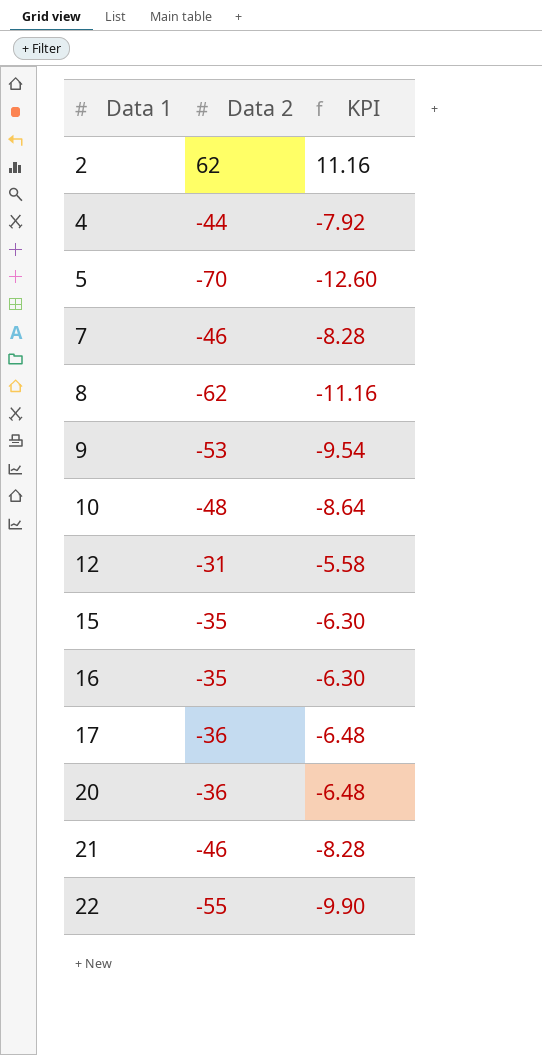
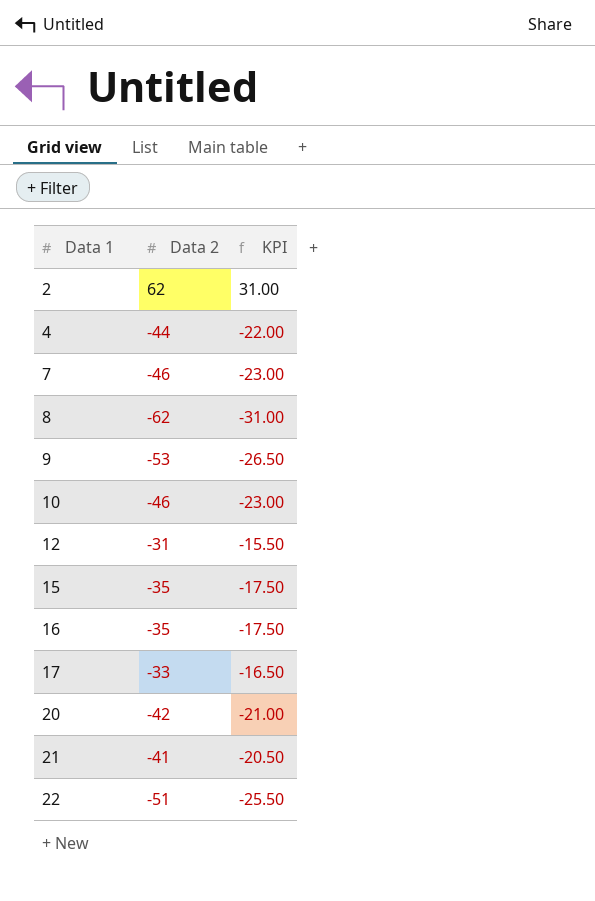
column KPI | formula: [Data 2] * 0.18 -> [Data 2] * 0.5
row 5: -70 | -12.60 -> none
10 | Data 2: -48 -> -46
17 | Data 2: -36 -> -33
20 | Data 2: -36 -> -42
21 | Data 2: -46 -> -41
22 | Data 2: -55 -> -51

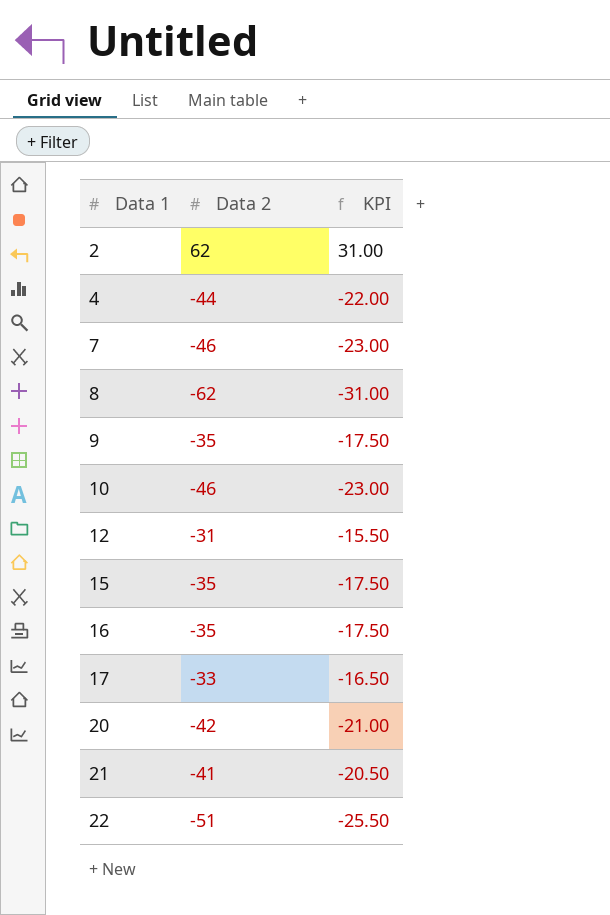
9 | Data 2: -53 -> -35
9 | KPI: -26.50 -> -17.50

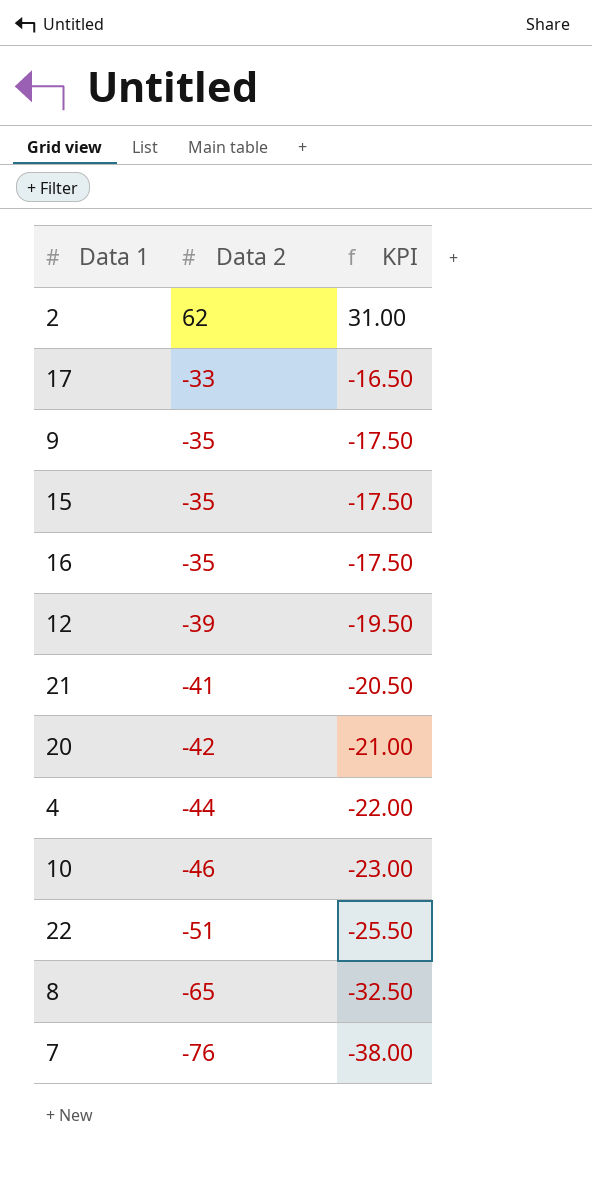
row order: Data 1 ascending -> Data 2 descending
12 | Data 2: -31 -> -39
12 | KPI: -15.50 -> -19.50
8 | Data 2: -62 -> -65
8 | KPI: -31.00 -> -32.50
7 | Data 2: -46 -> -76
7 | KPI: -23.00 -> -38.00

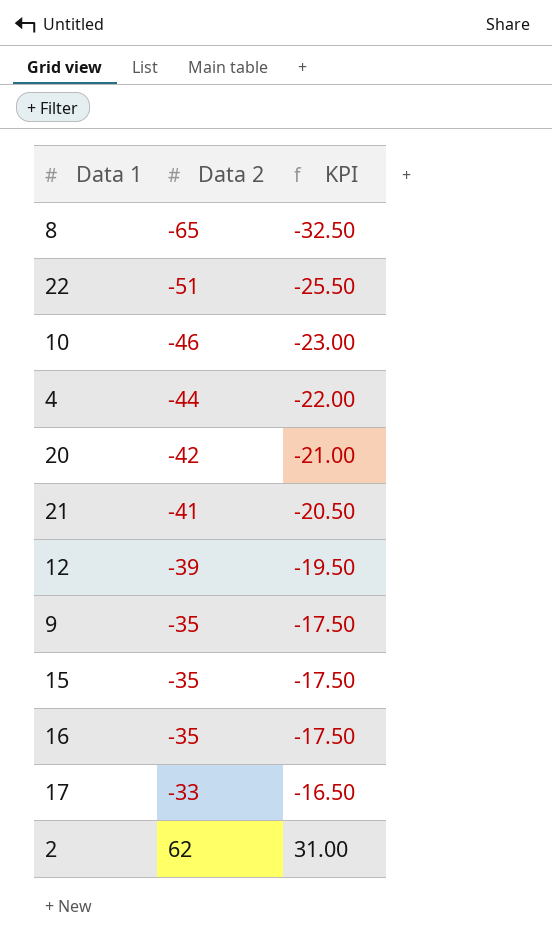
row order: Data 2 descending -> Data 2 ascending
row 7: -76 | -38.00 -> none

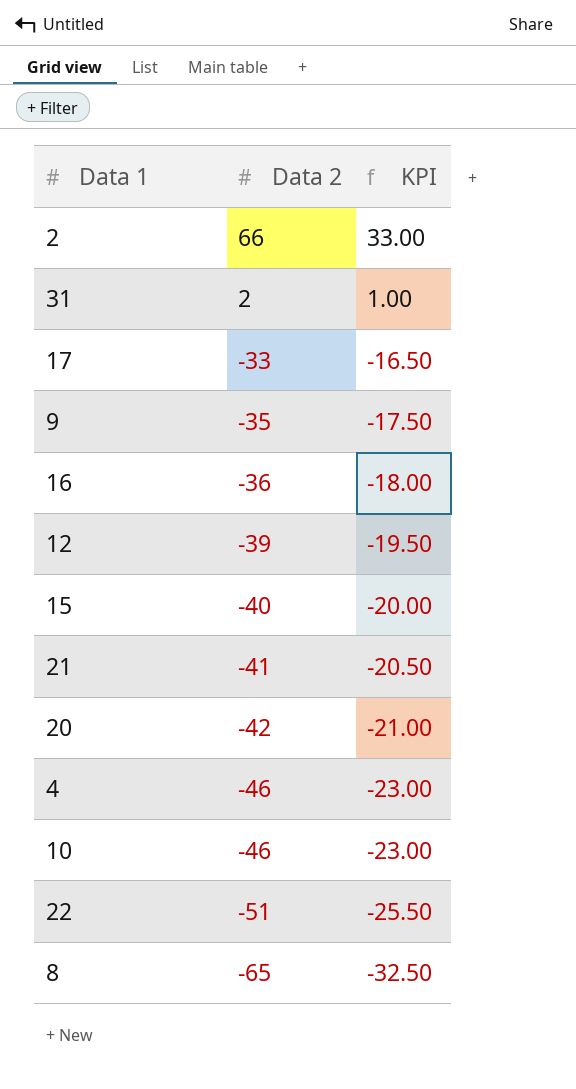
row order: Data 2 ascending -> Data 2 descending
2 | Data 2: 62 -> 66
2 | KPI: 31.00 -> 33.00
row 31: none -> 2 | 1.00
16 | Data 2: -35 -> -36
16 | KPI: -17.50 -> -18.00
15 | Data 2: -35 -> -40
15 | KPI: -17.50 -> -20.00
4 | Data 2: -44 -> -46
4 | KPI: -22.00 -> -23.00

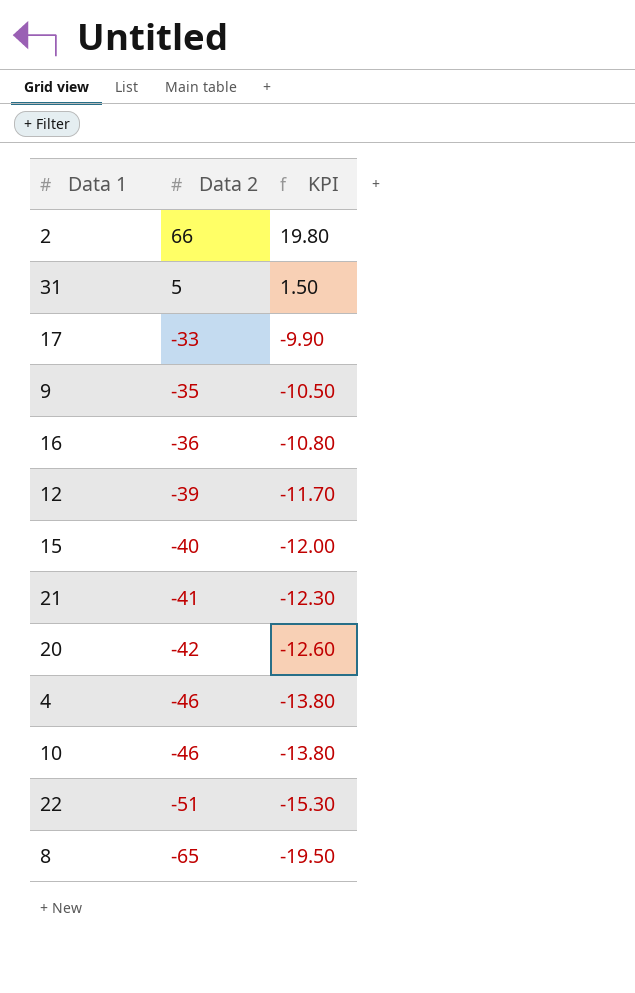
column KPI | formula: [Data 2] * 0.5 -> [Data 2] * 0.3
31 | Data 2: 2 -> 5

